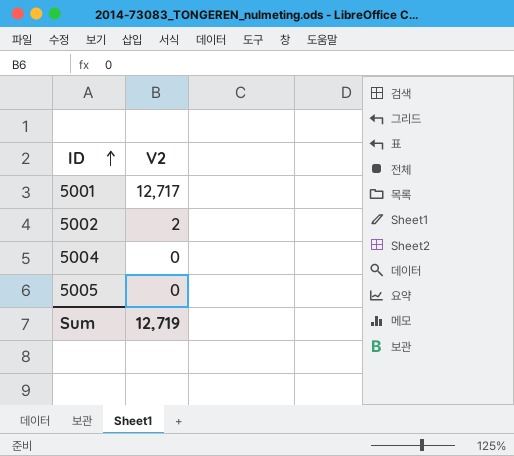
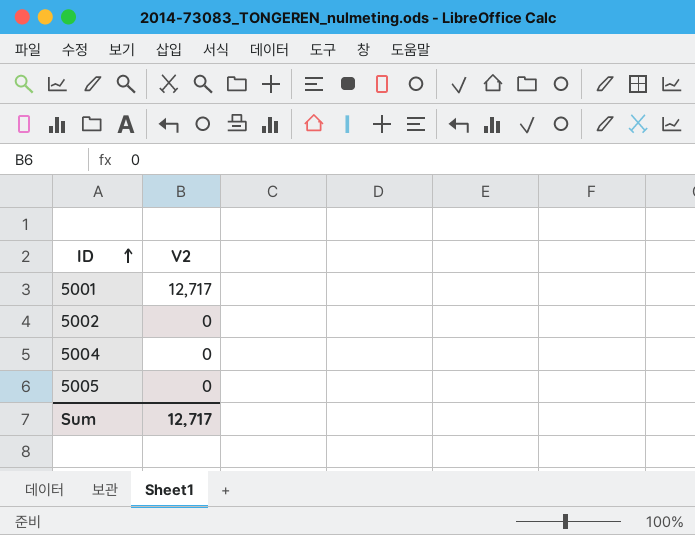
5002 | V2: 2 -> 0
Sum | V2: 12,719 -> 12,717

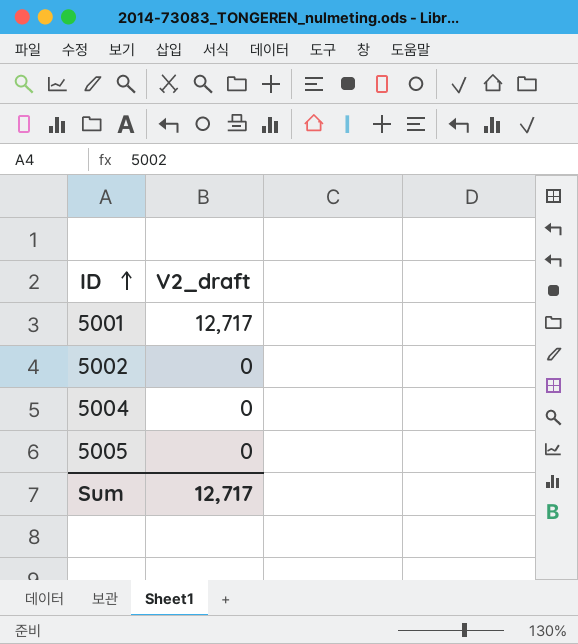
column name: V2 -> V2_draft

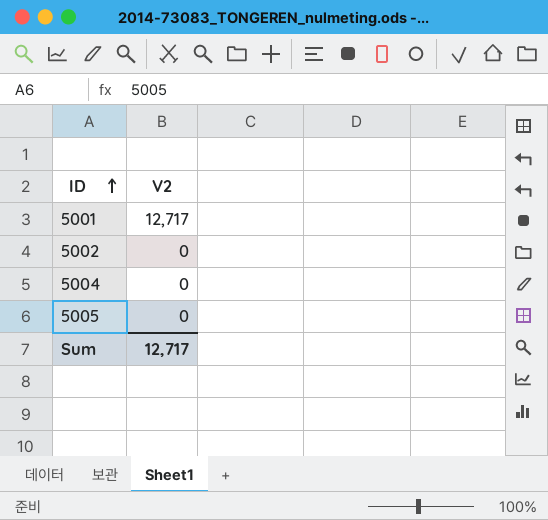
column name: V2_draft -> V2

